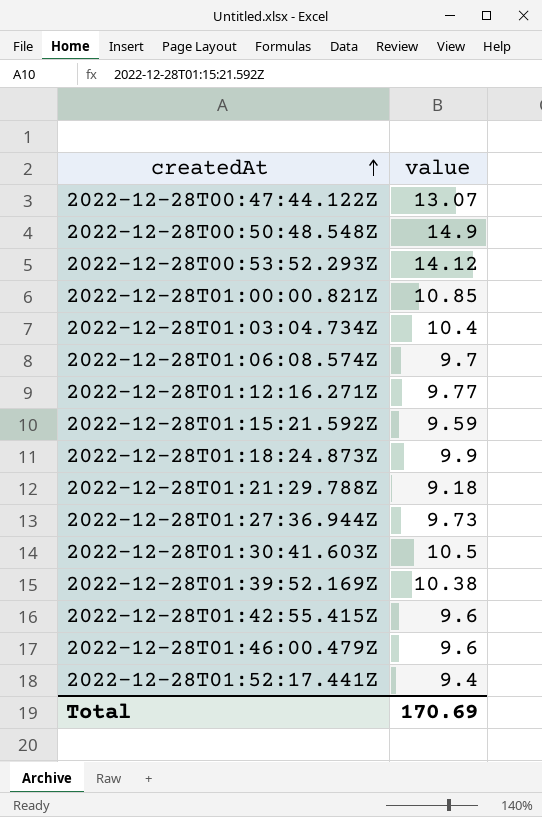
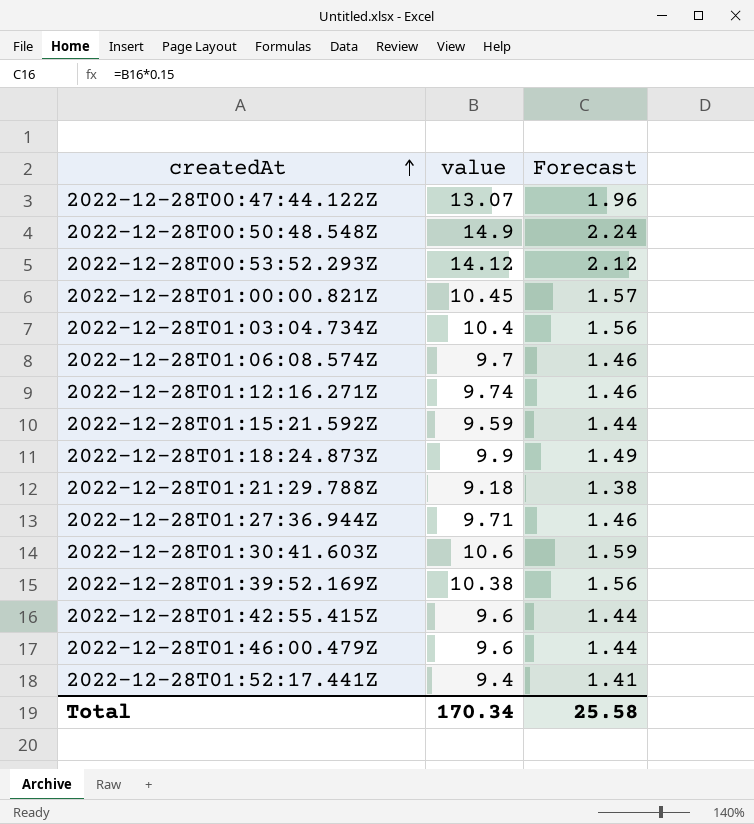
column Forecast | formula: none -> [value] * 0.15
2022-12-28T01:00:00.821Z | value: 10.85 -> 10.45
2022-12-28T01:12:16.271Z | value: 9.77 -> 9.74
2022-12-28T01:27:36.944Z | value: 9.73 -> 9.71
2022-12-28T01:30:41.603Z | value: 10.5 -> 10.6
Total | value: 170.69 -> 170.34

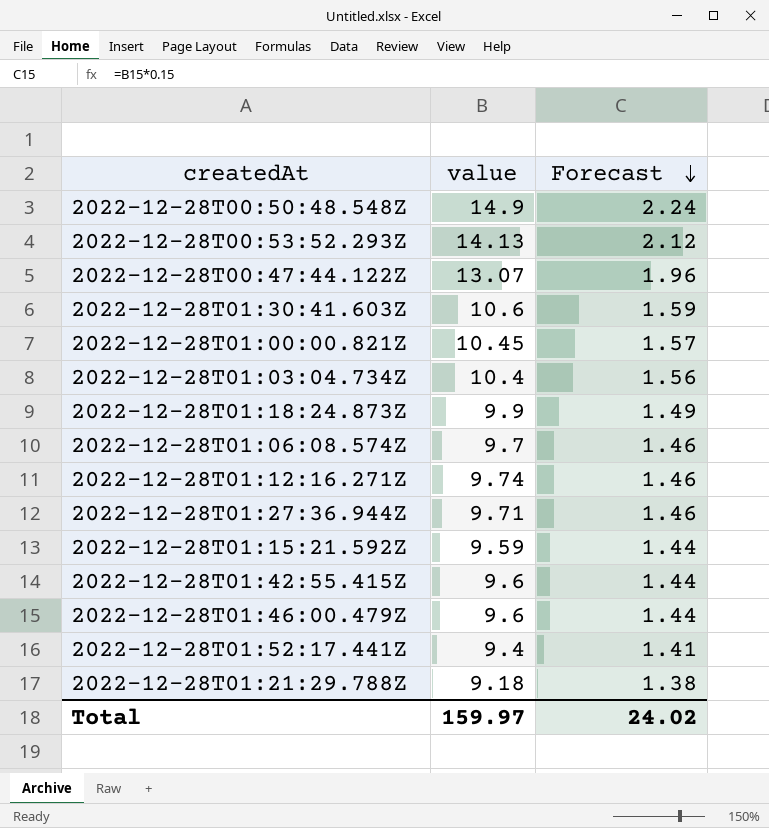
row order: createdAt ascending -> Forecast descending
row 2022-12-28T01:39:52.169Z: 10.38 | 1.56 -> none
2022-12-28T00:53:52.293Z | value: 14.12 -> 14.13
Total | value: 170.34 -> 159.97
Total | Forecast: 25.58 -> 24.02

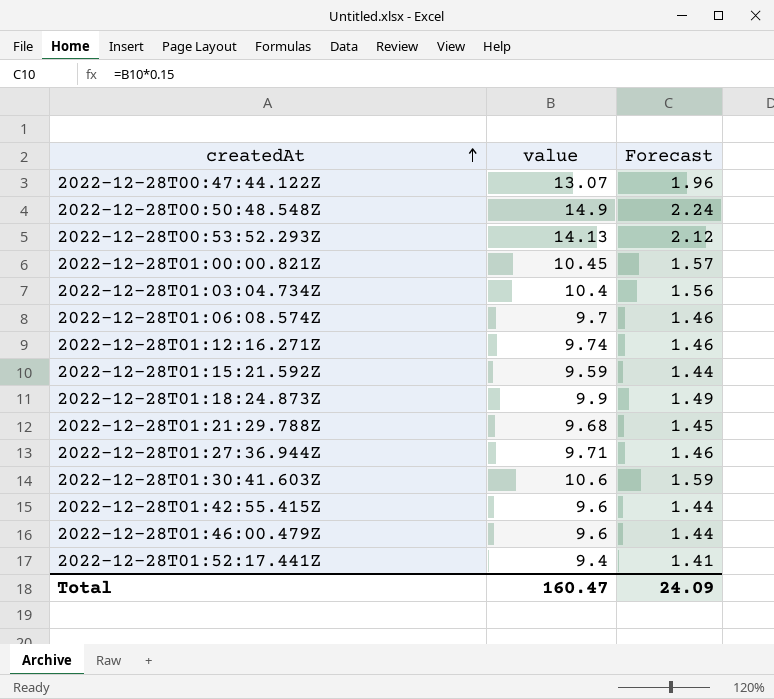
row order: Forecast descending -> createdAt ascending
2022-12-28T01:21:29.788Z | value: 9.18 -> 9.68
2022-12-28T01:21:29.788Z | Forecast: 1.38 -> 1.45
Total | value: 159.97 -> 160.47
Total | Forecast: 24.02 -> 24.09

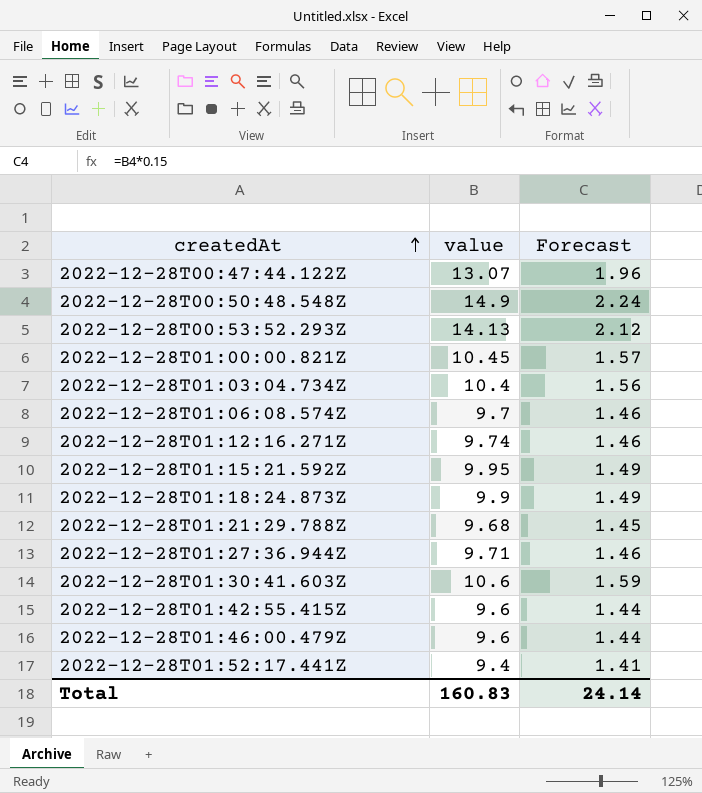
2022-12-28T01:15:21.592Z | value: 9.59 -> 9.95
2022-12-28T01:15:21.592Z | Forecast: 1.44 -> 1.49
Total | value: 160.47 -> 160.83
Total | Forecast: 24.09 -> 24.14

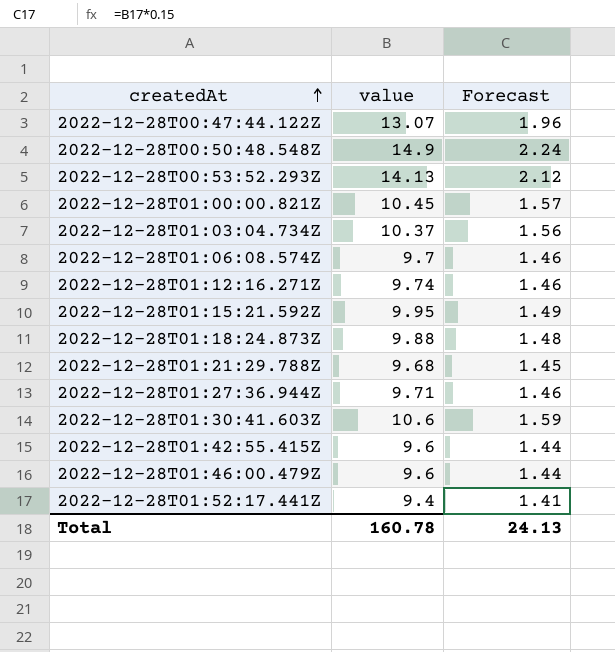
2022-12-28T01:03:04.734Z | value: 10.4 -> 10.37
2022-12-28T01:18:24.873Z | value: 9.9 -> 9.88
2022-12-28T01:18:24.873Z | Forecast: 1.49 -> 1.48
Total | value: 160.83 -> 160.78
Total | Forecast: 24.14 -> 24.13

